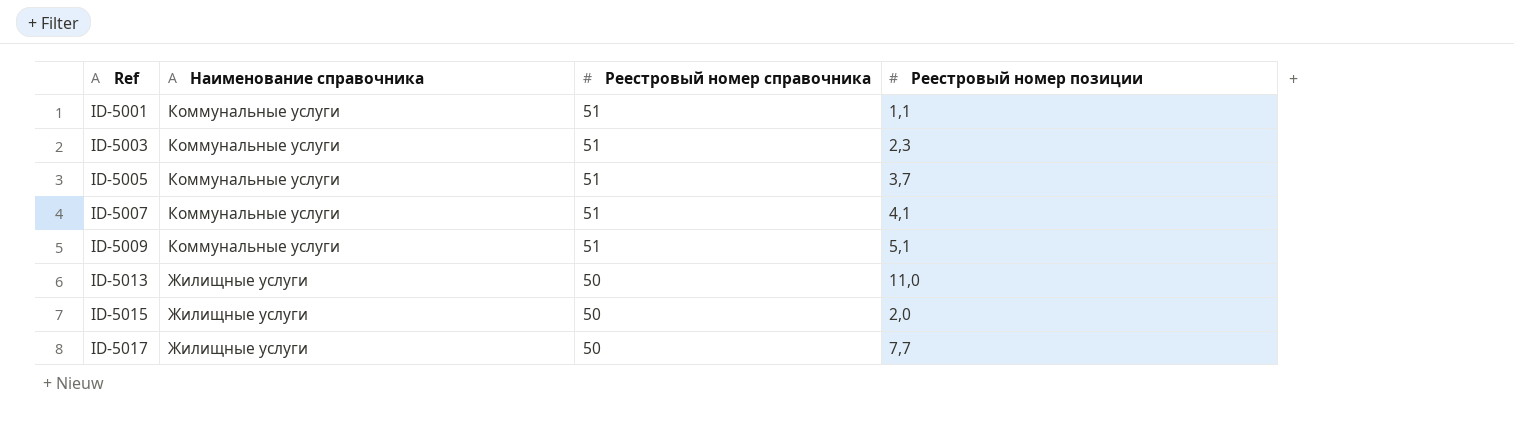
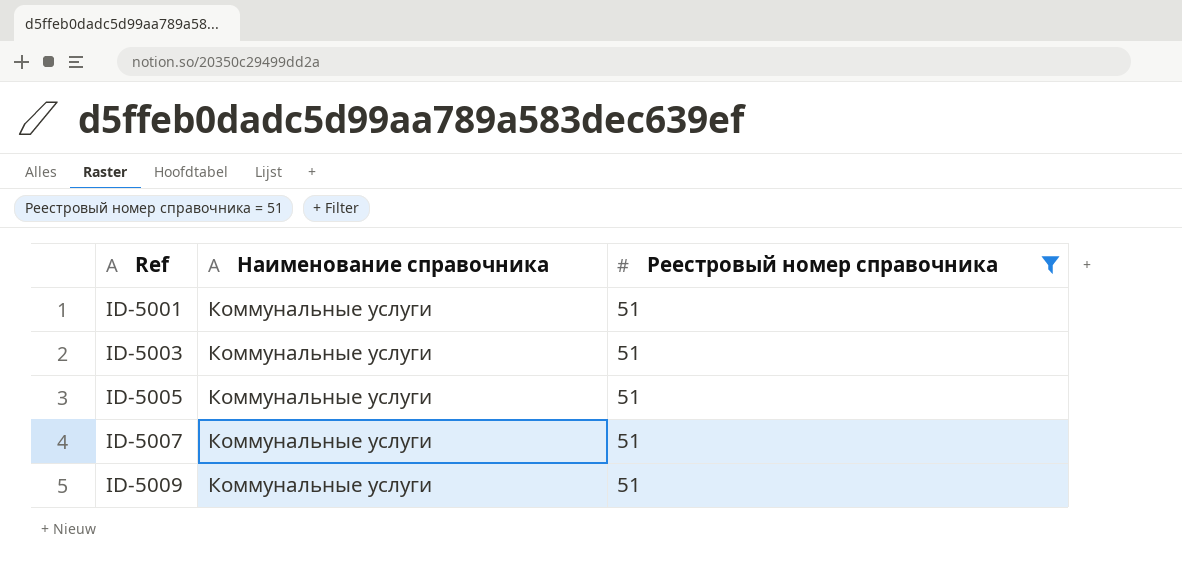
filter: none -> Реестровый номер справочника = 51
column Реестровый номер позиции | position: 4 -> none

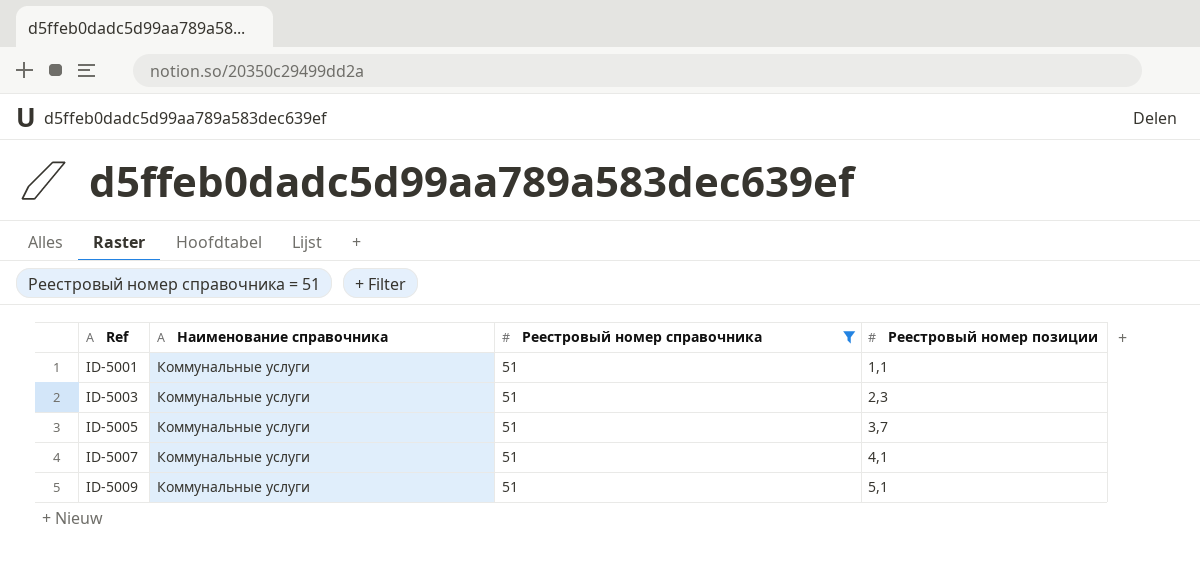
column Реестровый номер позиции | position: none -> 4

